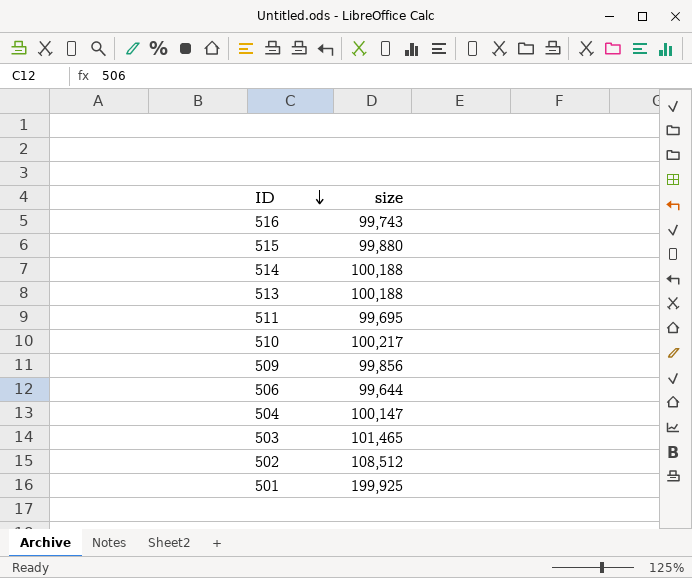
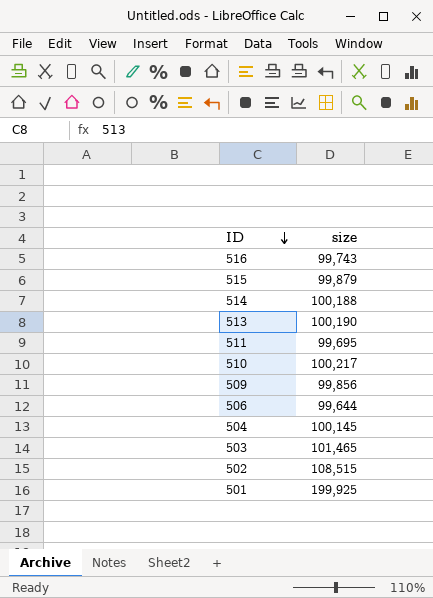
515 | size: 99,880 -> 99,879
513 | size: 100,188 -> 100,190
504 | size: 100,147 -> 100,145
502 | size: 108,512 -> 108,515

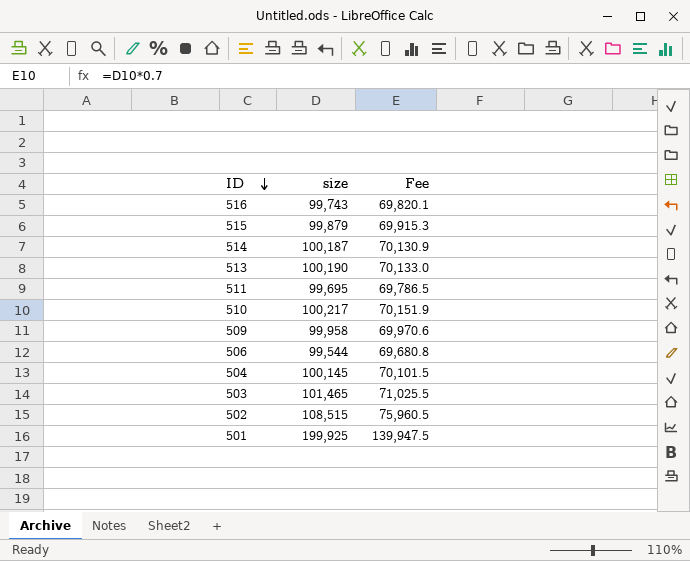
column Fee | formula: none -> [size] * 0.7
514 | size: 100,188 -> 100,187
509 | size: 99,856 -> 99,958
506 | size: 99,644 -> 99,544

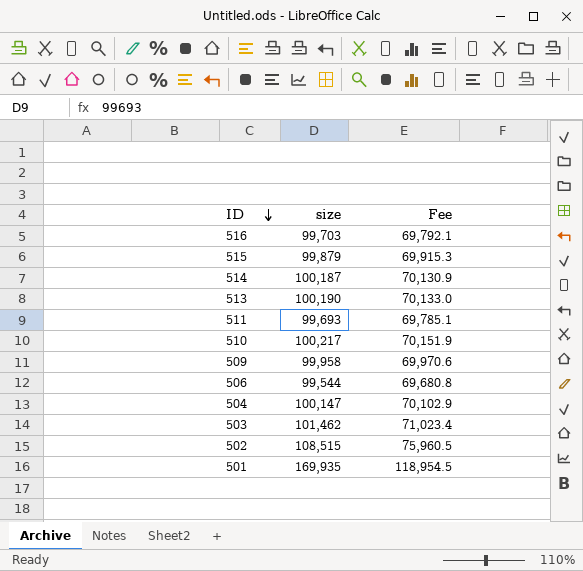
516 | size: 99,743 -> 99,703
516 | Fee: 69,820.1 -> 69,792.1
511 | size: 99,695 -> 99,693
511 | Fee: 69,786.5 -> 69,785.1
504 | size: 100,145 -> 100,147
504 | Fee: 70,101.5 -> 70,102.9
503 | size: 101,465 -> 101,462
503 | Fee: 71,025.5 -> 71,023.4
501 | size: 199,925 -> 169,935
501 | Fee: 139,947.5 -> 118,954.5

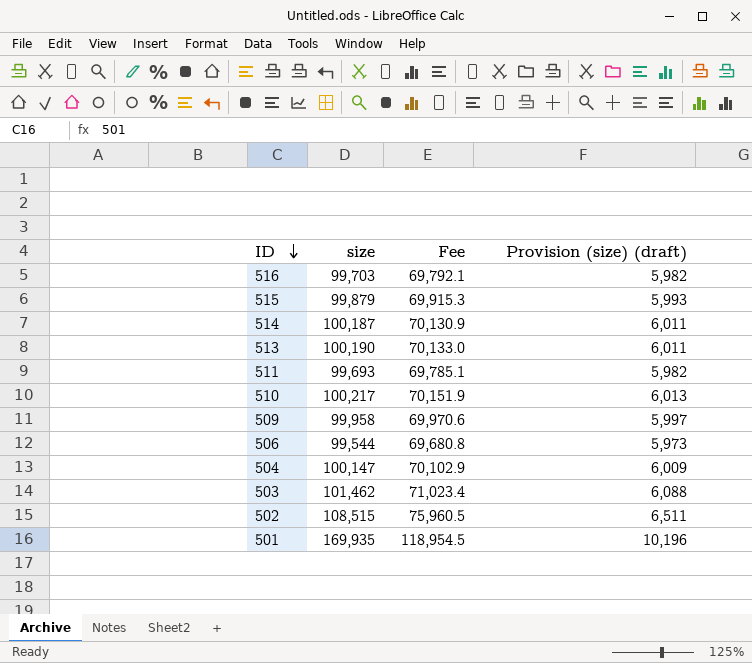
column Provision (size) (draft) | formula: none -> [size] * 0.06

